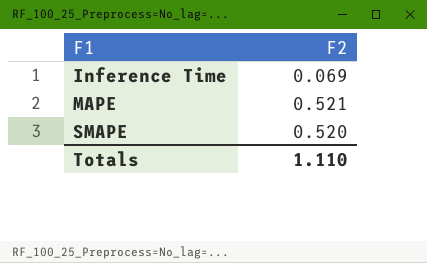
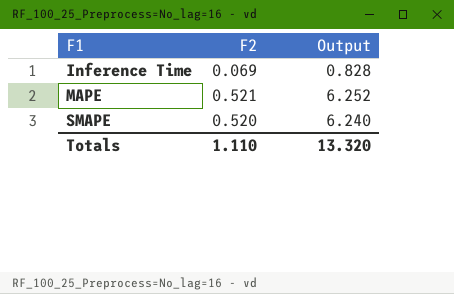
column Output | formula: none -> [F2] * 12

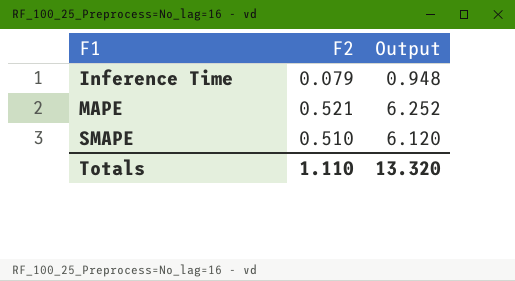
Inference Time | F2: 0.069 -> 0.079
Inference Time | Output: 0.828 -> 0.948
SMAPE | F2: 0.520 -> 0.510
SMAPE | Output: 6.240 -> 6.120

